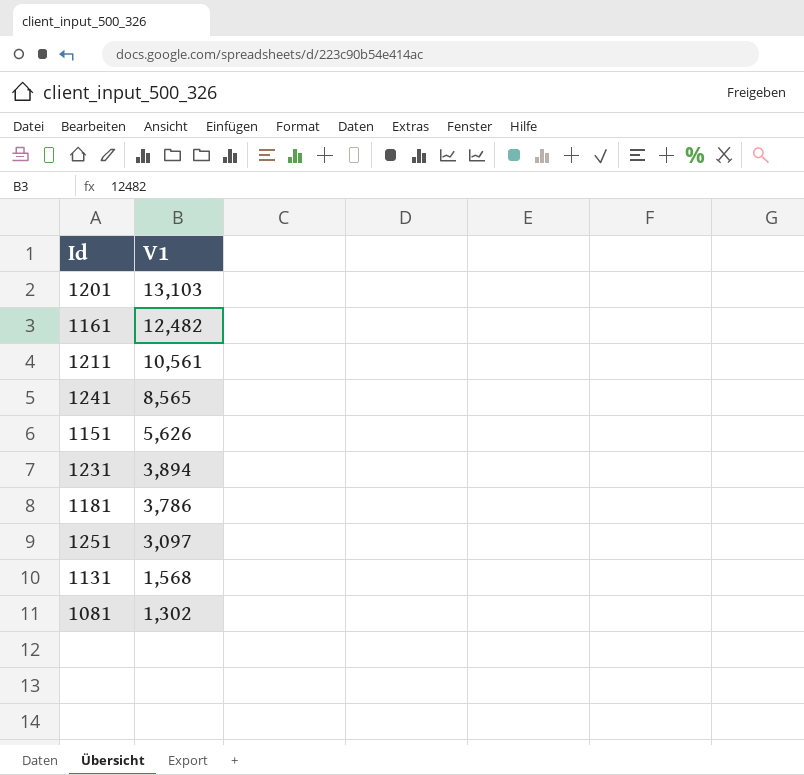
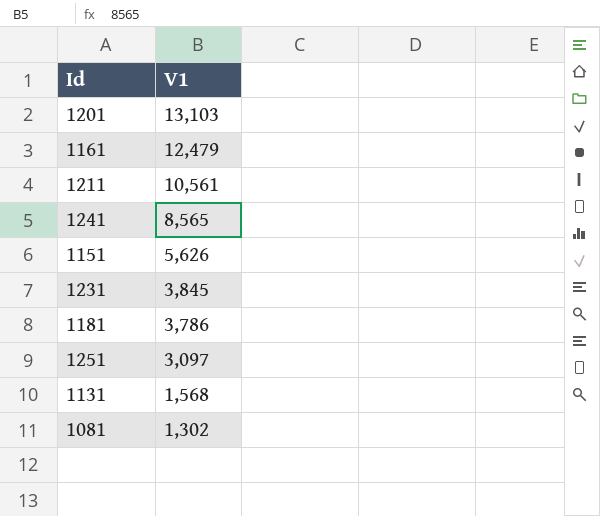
1161 | V1: 12,482 -> 12,479
1231 | V1: 3,894 -> 3,845

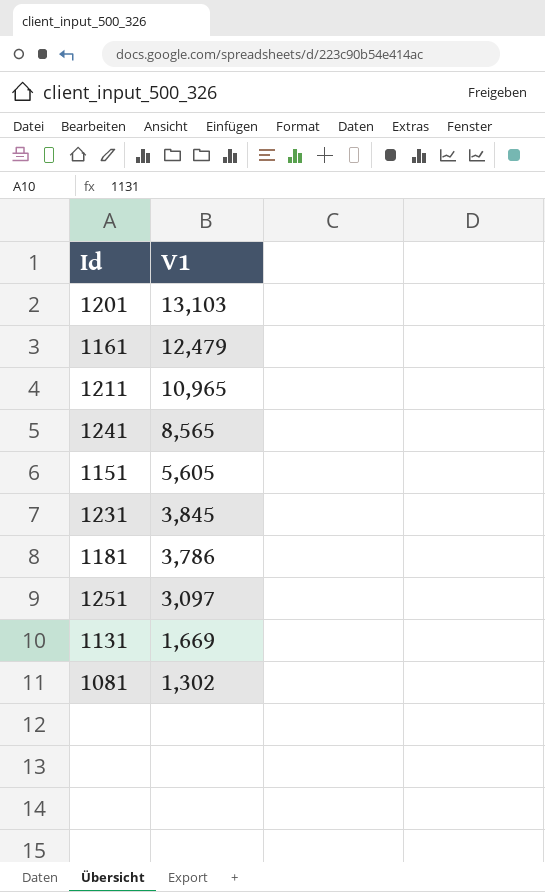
1211 | V1: 10,561 -> 10,965
1151 | V1: 5,626 -> 5,605
1131 | V1: 1,568 -> 1,669

